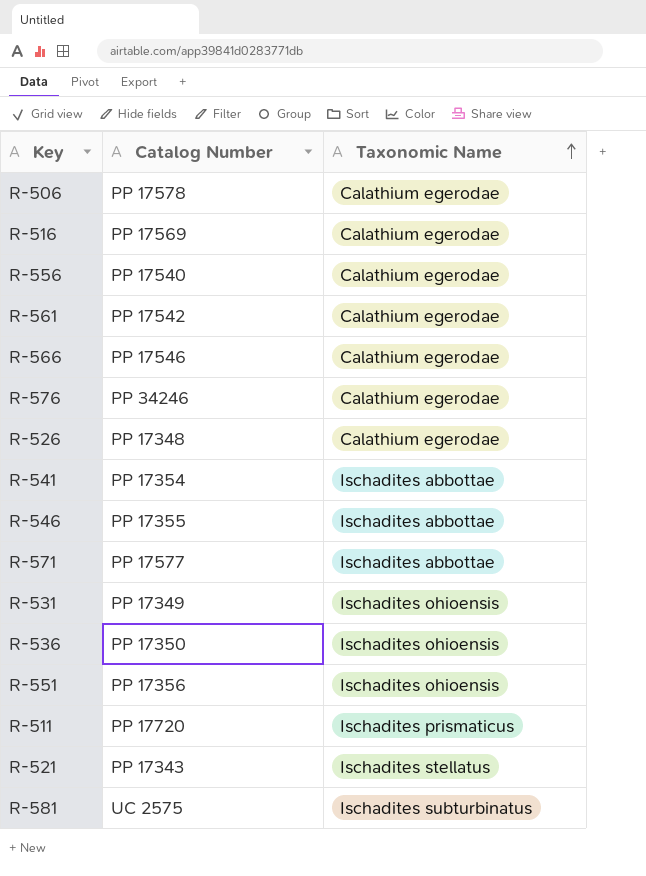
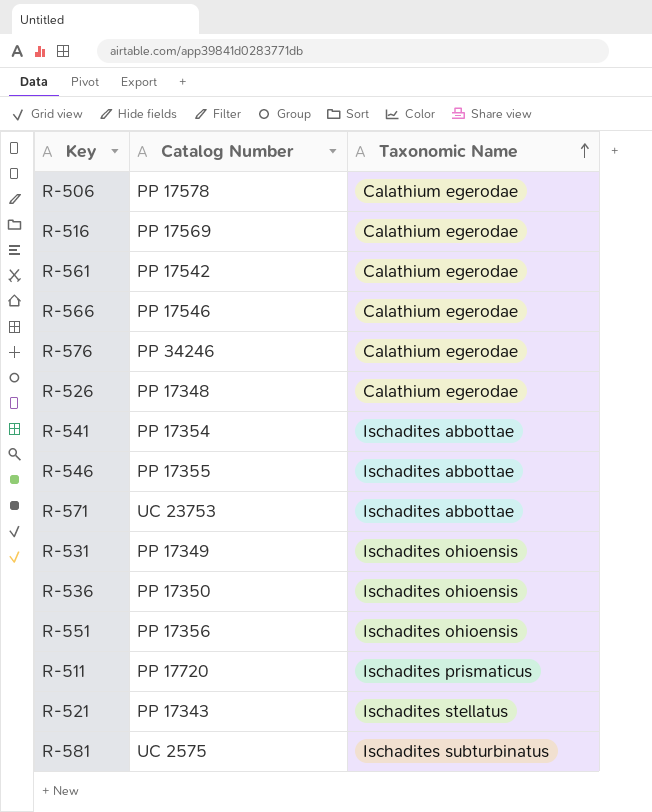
row R-556: PP 17540 | Calathium egerodae -> none
R-571 | Catalog Number: PP 17577 -> UC 23753

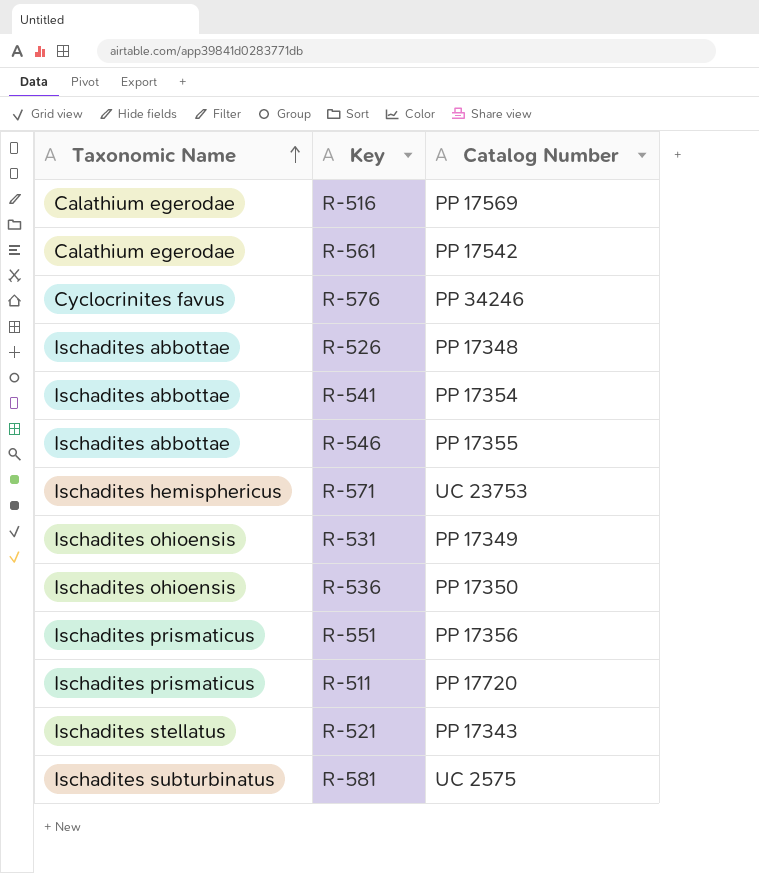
column Taxonomic Name | position: 3 -> 1
row R-506: PP 17578 | Calathium egerodae -> none
row R-566: PP 17546 | Calathium egerodae -> none
R-576 | Taxonomic Name: Calathium egerodae -> Cyclocrinites favus
R-526 | Taxonomic Name: Calathium egerodae -> Ischadites abbottae
R-571 | Taxonomic Name: Ischadites abbottae -> Ischadites hemisphericus
R-551 | Taxonomic Name: Ischadites ohioensis -> Ischadites prismaticus

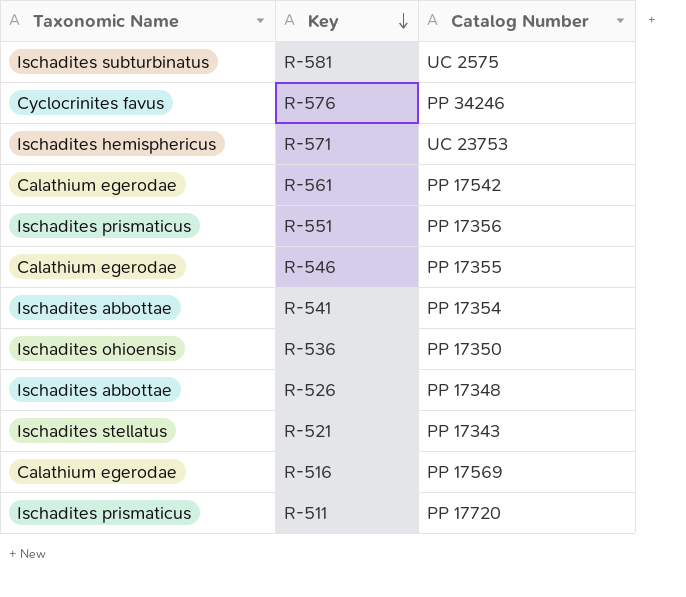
row order: Taxonomic Name ascending -> Key descending
row R-531: Ischadites ohioensis | PP 17349 -> none
R-546 | Taxonomic Name: Ischadites abbottae -> Calathium egerodae

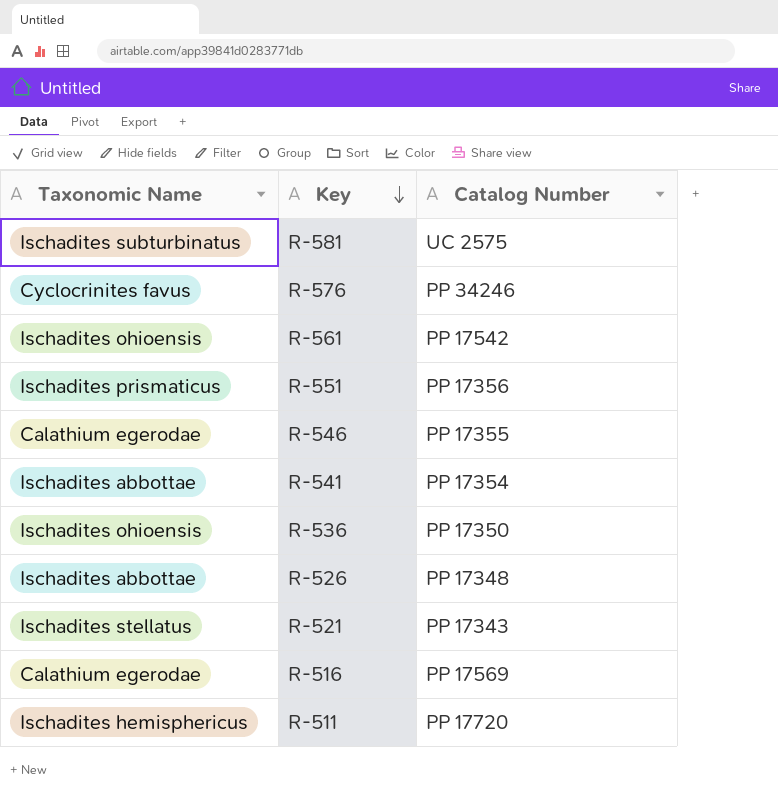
row R-571: Ischadites hemisphericus | UC 23753 -> none
R-561 | Taxonomic Name: Calathium egerodae -> Ischadites ohioensis
R-511 | Taxonomic Name: Ischadites prismaticus -> Ischadites hemisphericus

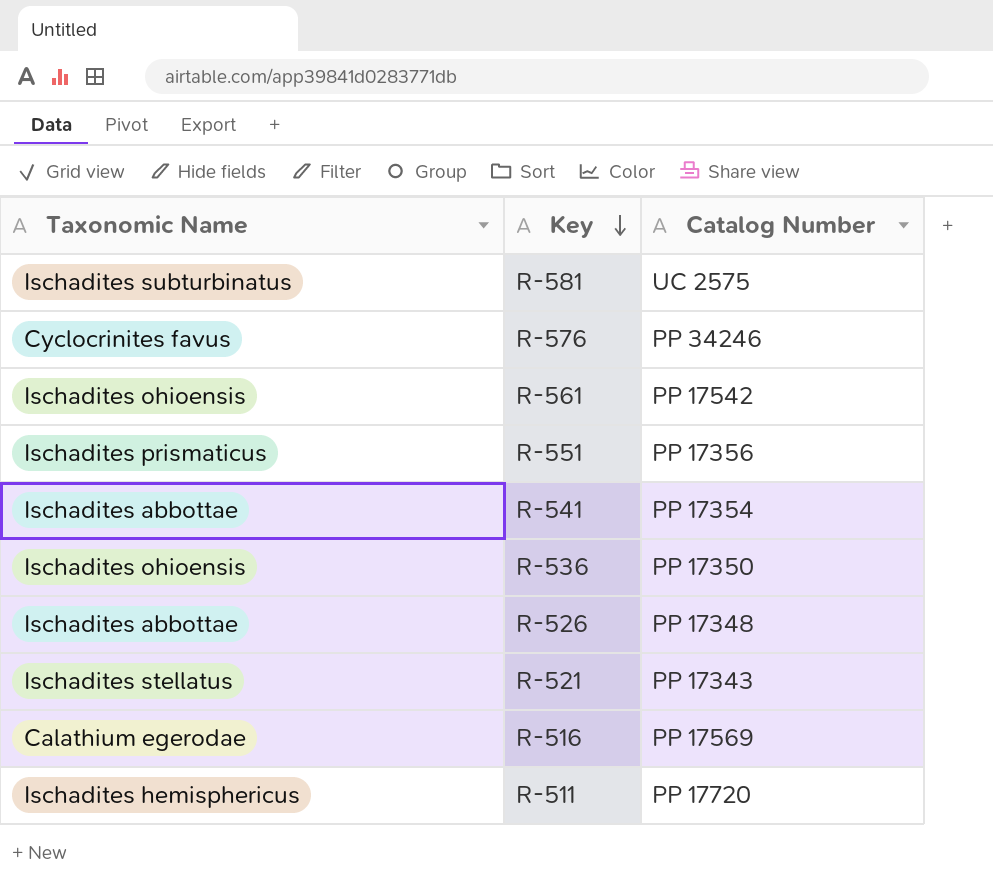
row R-546: Calathium egerodae | PP 17355 -> none

